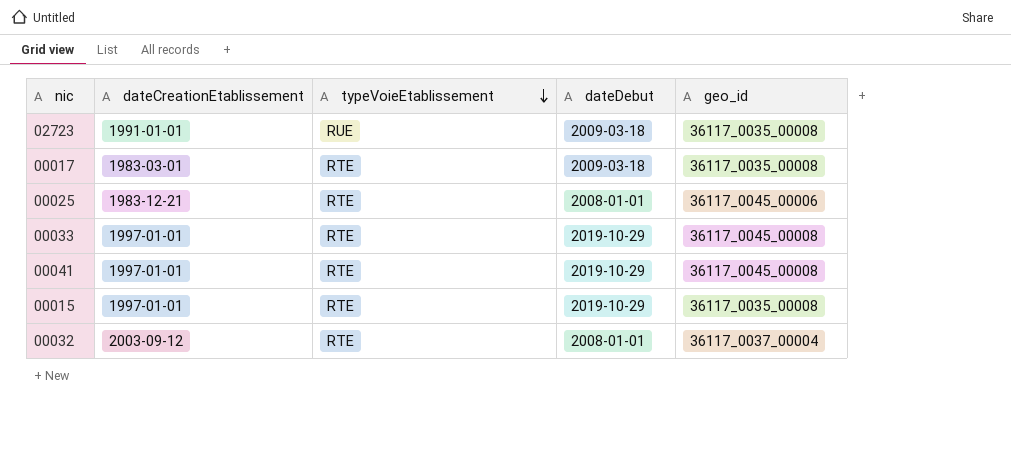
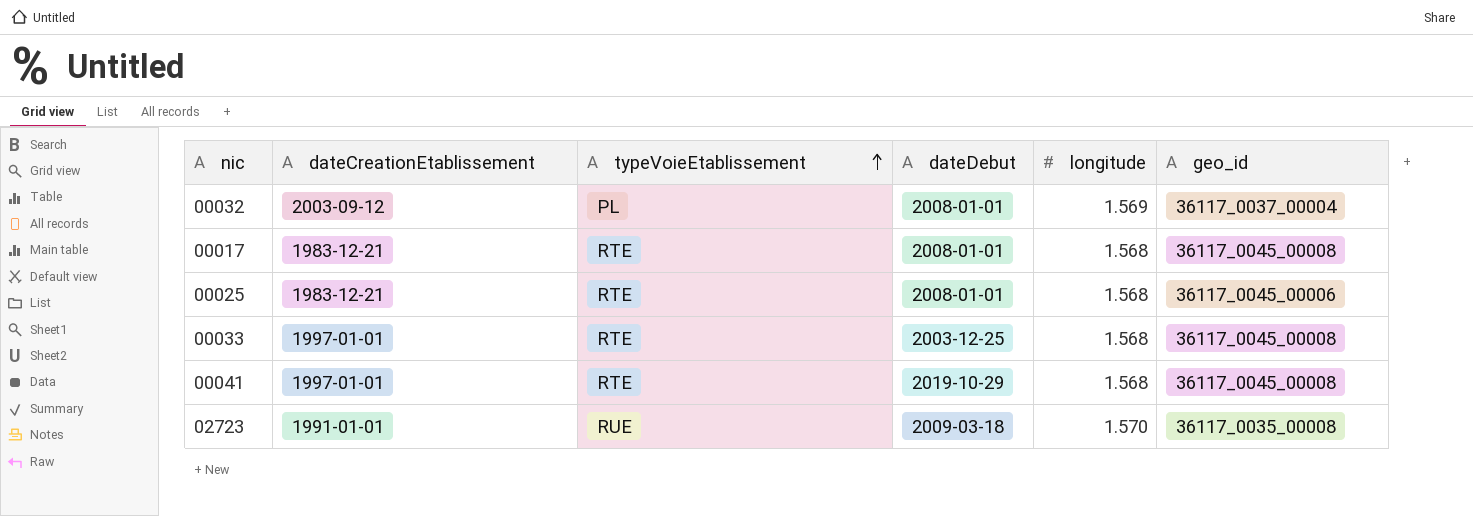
row order: typeVoieEtablissement descending -> typeVoieEtablissement ascending
column longitude | position: none -> 5
row 00015: 1997-01-01 | RTE | 2019-10-29 | 36117_0035_00008 -> none
00032 | typeVoieEtablissement: RTE -> PL
00017 | dateCreationEtablissement: 1983-03-01 -> 1983-12-21
00017 | dateDebut: 2009-03-18 -> 2008-01-01
00017 | geo_id: 36117_0035_00008 -> 36117_0045_00008
00033 | dateDebut: 2019-10-29 -> 2003-12-25

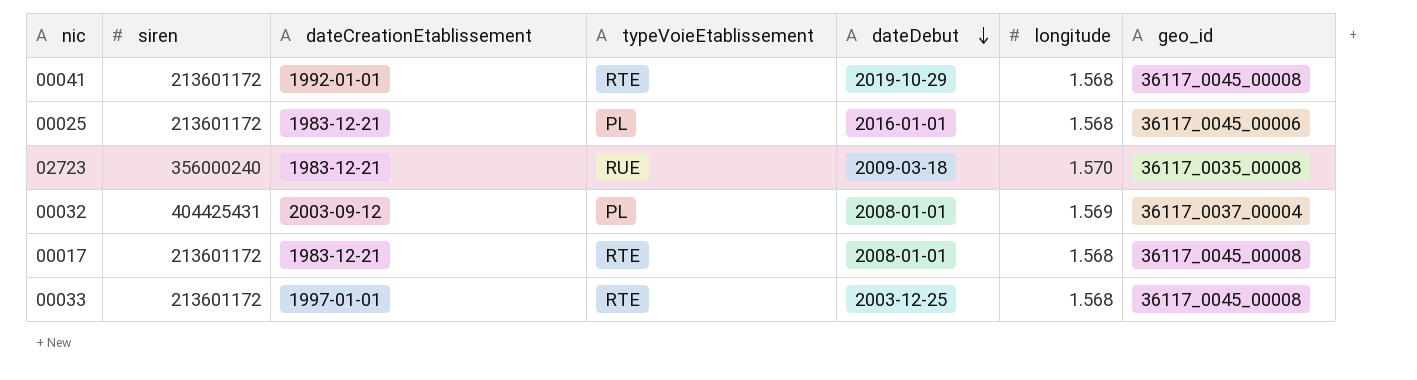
row order: typeVoieEtablissement ascending -> dateDebut descending
column siren | position: none -> 2
00041 | dateCreationEtablissement: 1997-01-01 -> 1992-01-01
00025 | typeVoieEtablissement: RTE -> PL
00025 | dateDebut: 2008-01-01 -> 2016-01-01
02723 | dateCreationEtablissement: 1991-01-01 -> 1983-12-21

